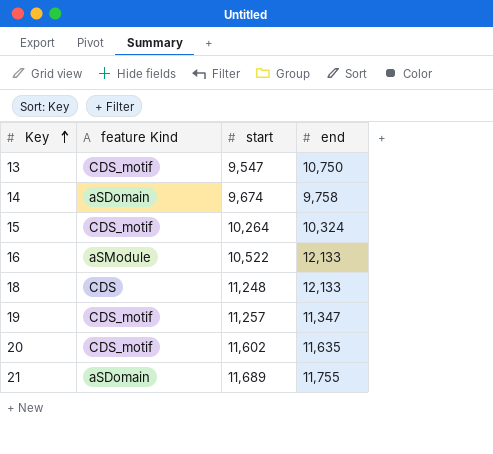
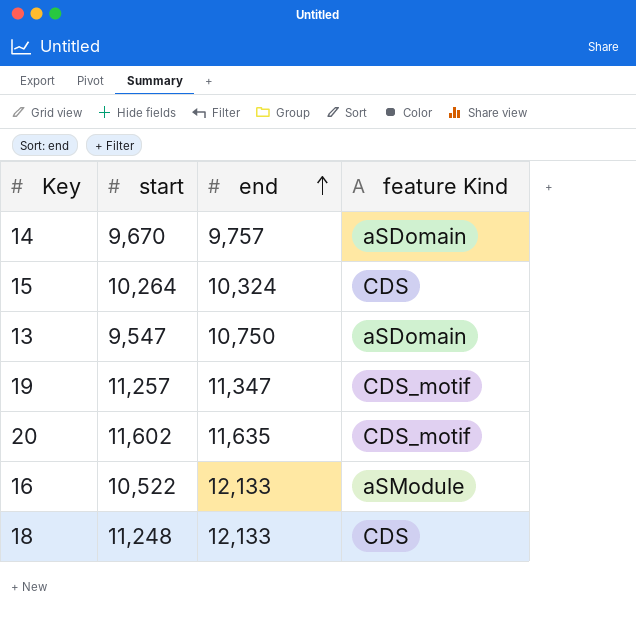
row order: Key ascending -> end ascending
column feature Kind | position: 2 -> 4
row 21: aSDomain | 11,689 | 11,755 -> none
14 | start: 9,674 -> 9,670
14 | end: 9,758 -> 9,757
15 | feature Kind: CDS_motif -> CDS
13 | feature Kind: CDS_motif -> aSDomain

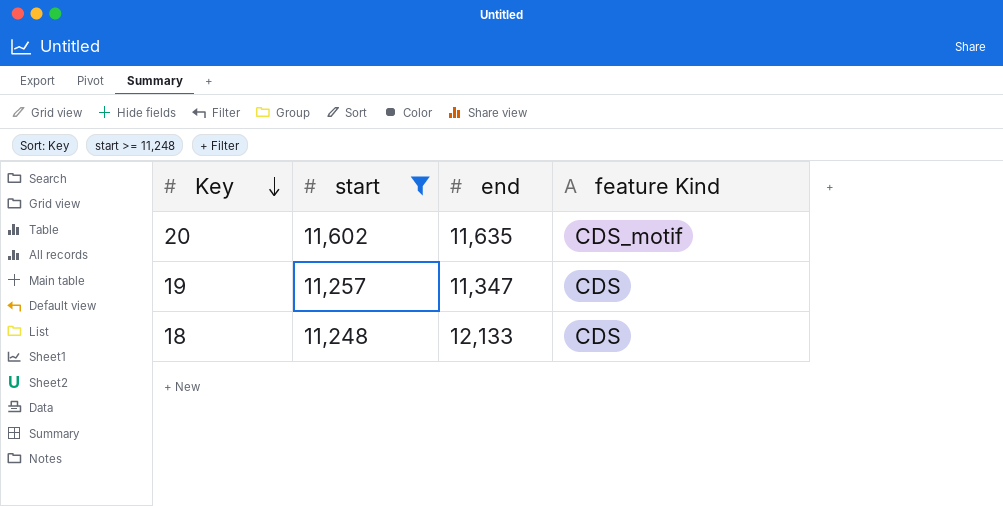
filter: none -> start >= 11,248
row order: end ascending -> Key descending
19 | feature Kind: CDS_motif -> CDS

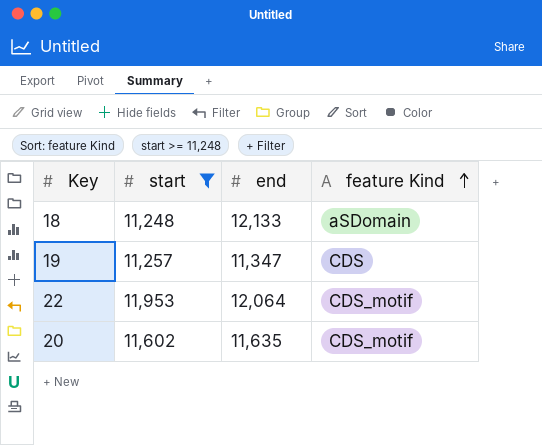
row order: Key descending -> feature Kind ascending
18 | feature Kind: CDS -> aSDomain
row 22: none -> 11,953 | 12,064 | CDS_motif

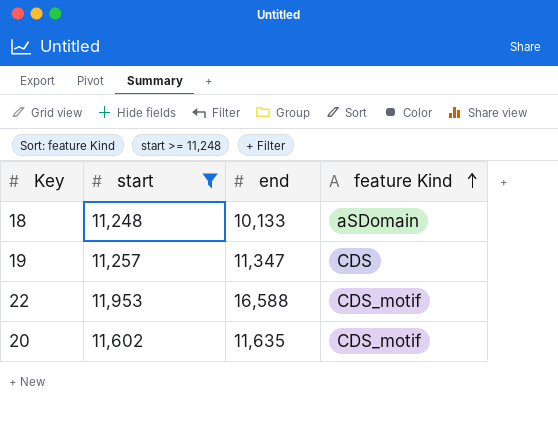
18 | end: 12,133 -> 10,133
22 | end: 12,064 -> 16,588

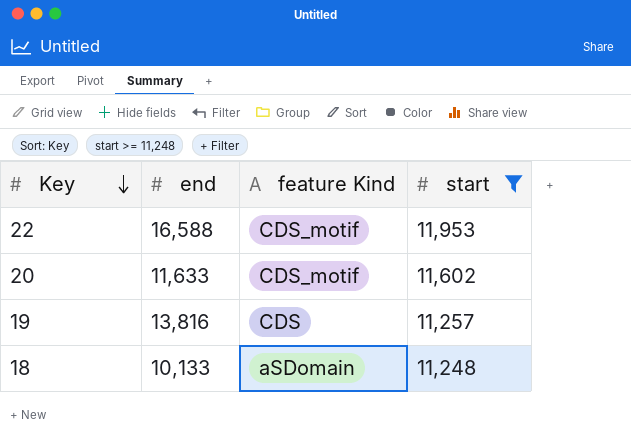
row order: feature Kind ascending -> Key descending
column start | position: 2 -> 4
20 | end: 11,635 -> 11,633
19 | end: 11,347 -> 13,816

